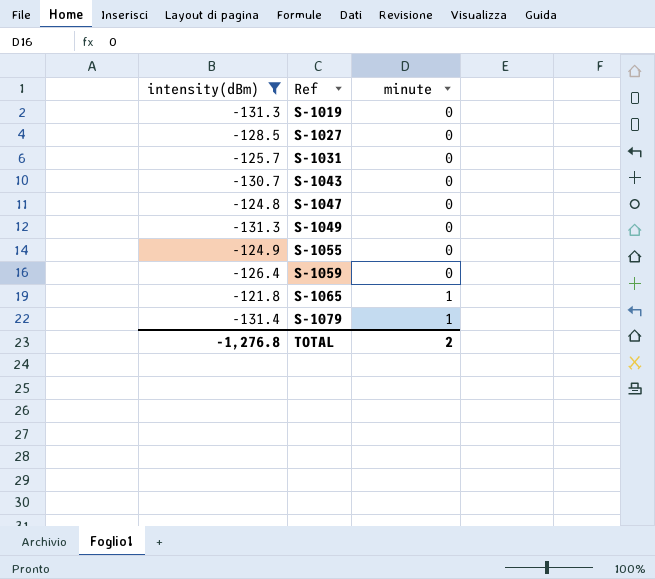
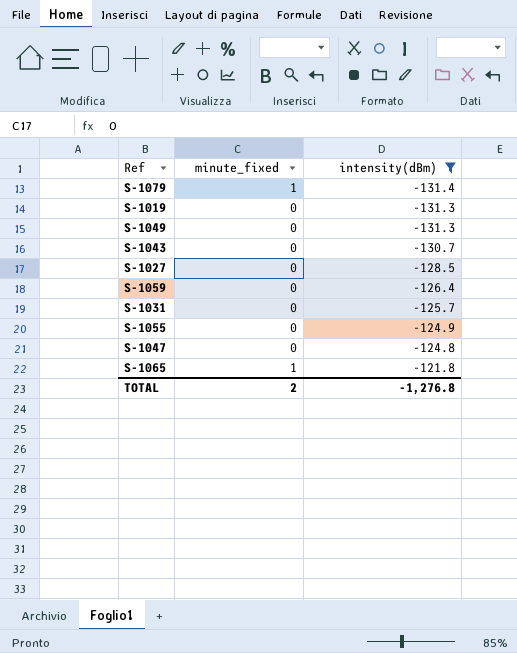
row order: Ref ascending -> intensity(dBm) ascending
column name: minute -> minute_fixed
column intensity(dBm) | position: 1 -> 3

